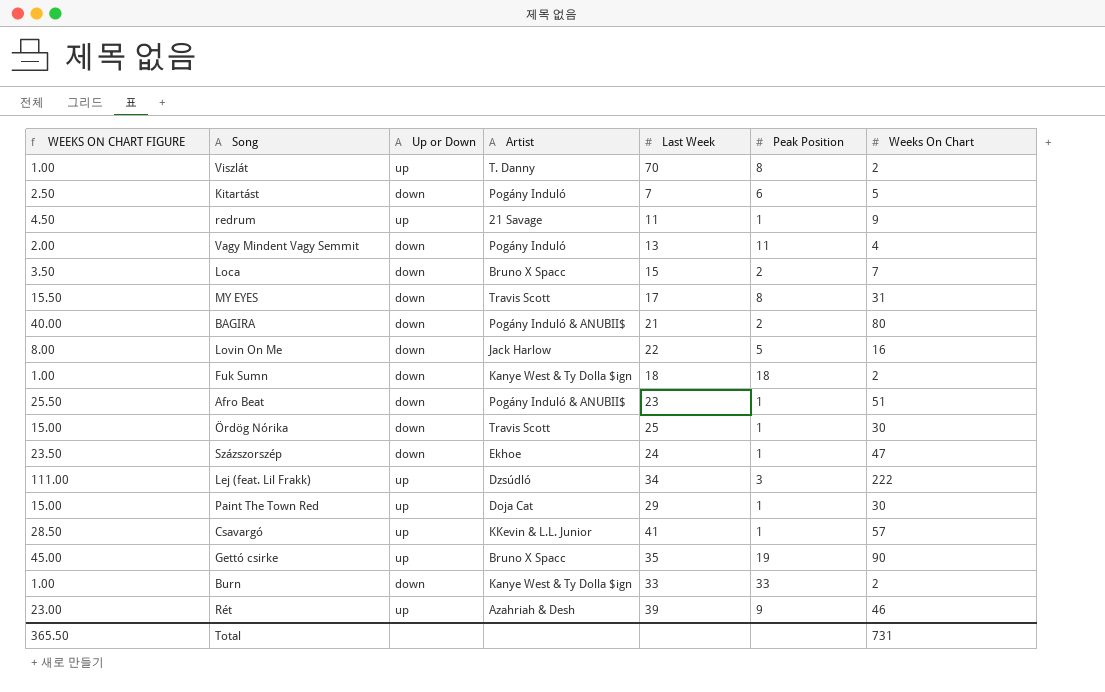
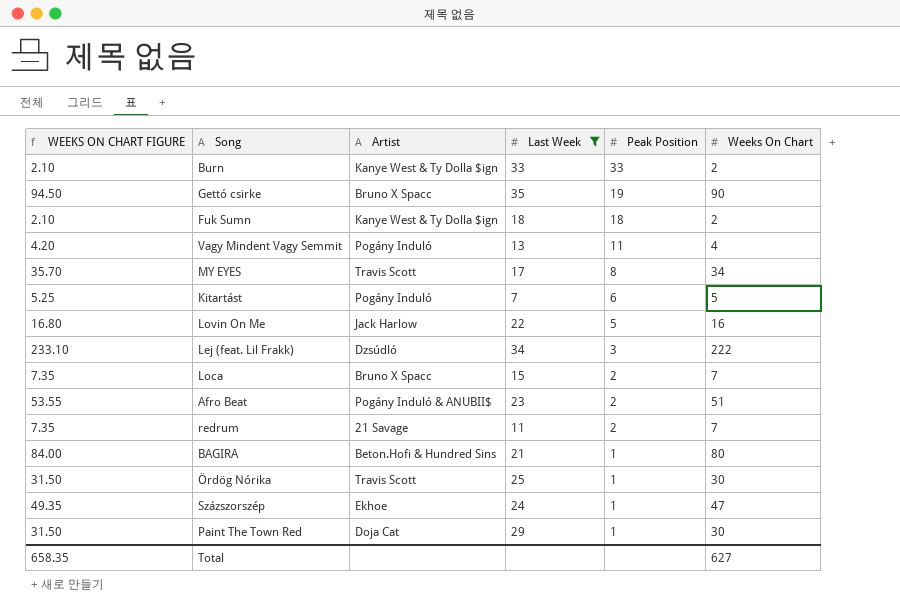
filter: none -> Last Week <= 35
row order: none -> Peak Position descending
column Up or Down | position: 3 -> none
column WEEKS ON CHART FIGURE | formula: [Weeks On Chart] * 0.5 -> [Weeks On Chart] * 1.05
MY EYES | Weeks On Chart: 31 -> 34
Afro Beat | Peak Position: 1 -> 2
redrum | Peak Position: 1 -> 2
redrum | Weeks On Chart: 9 -> 7
BAGIRA | Artist: Pogány Induló & ANUBII$ -> Beton.Hofi & Hundred Sins
BAGIRA | Peak Position: 2 -> 1
Total | WEEKS ON CHART FIGURE: 365.50 -> 658.35
Total | Weeks On Chart: 731 -> 627

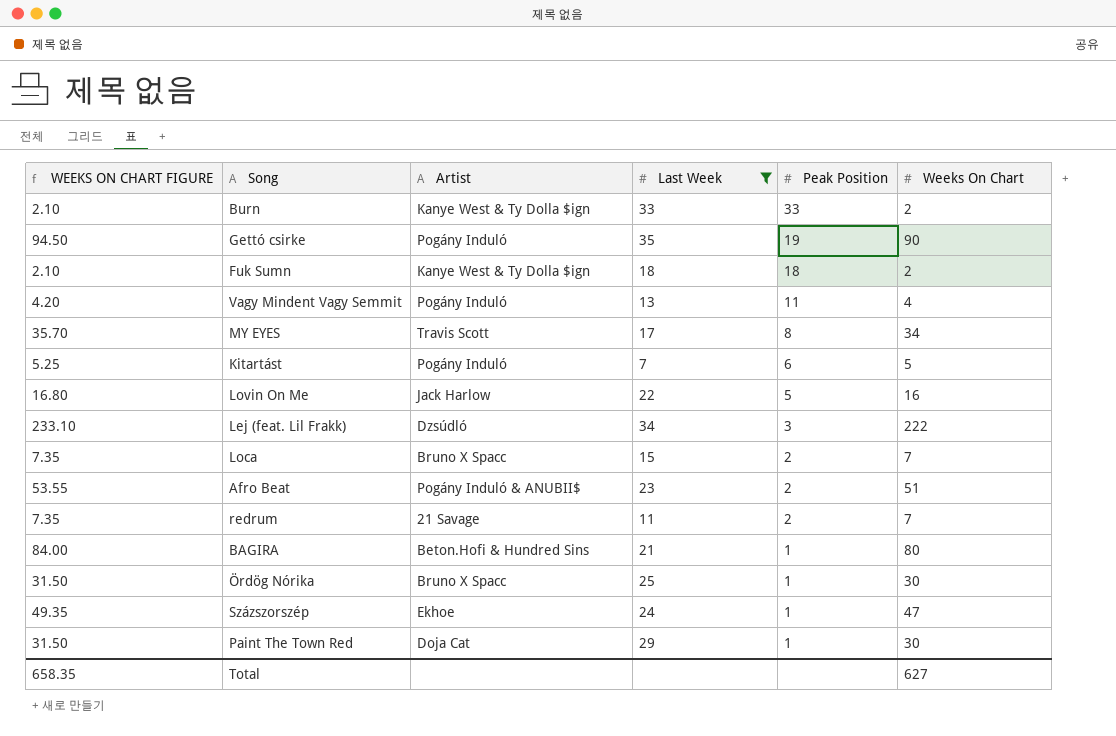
Gettó csirke | Artist: Bruno X Spacc -> Pogány Induló
Ördög Nórika | Artist: Travis Scott -> Bruno X Spacc

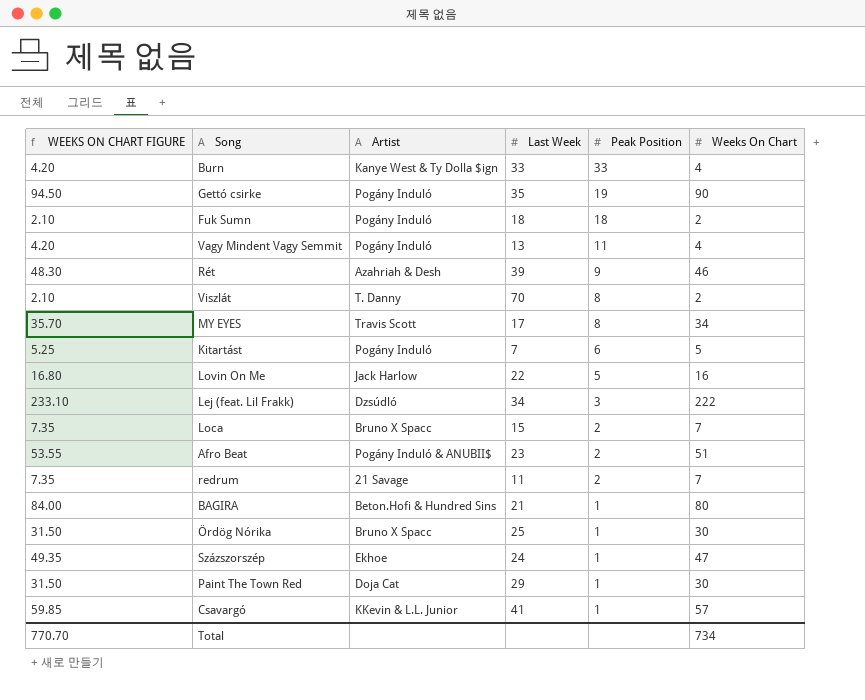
filter: Last Week <= 35 -> none
Burn | WEEKS ON CHART FIGURE: 2.10 -> 4.20
Burn | Weeks On Chart: 2 -> 4
Fuk Sumn | Artist: Kanye West & Ty Dolla $ign -> Pogány Induló
Total | WEEKS ON CHART FIGURE: 658.35 -> 770.70
Total | Weeks On Chart: 627 -> 734

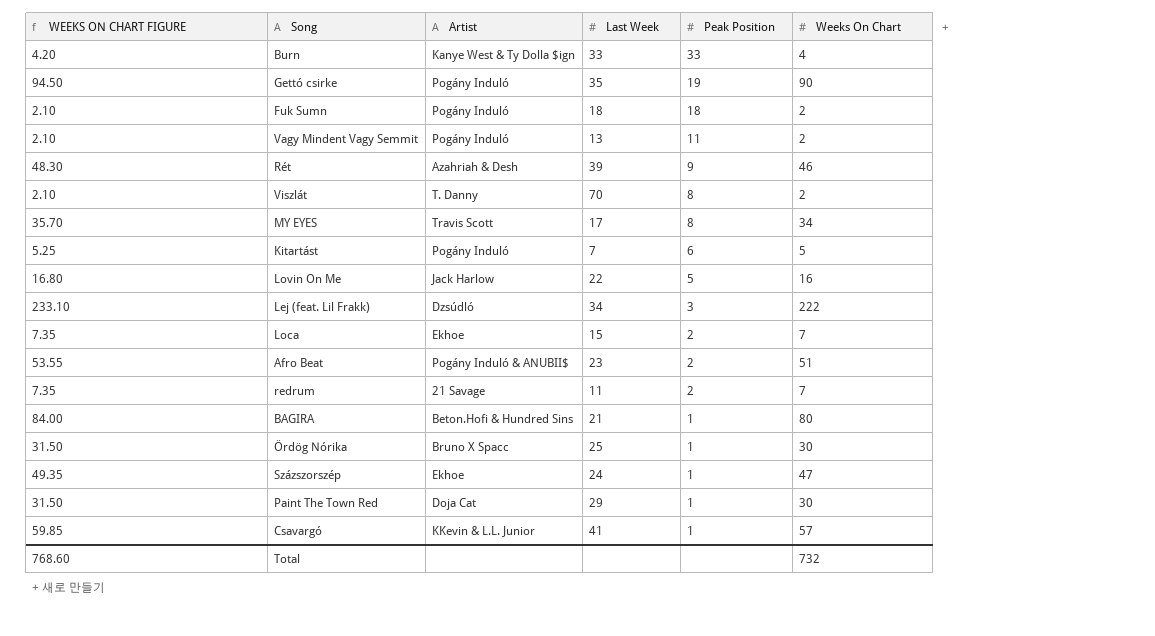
Vagy Mindent Vagy Semmit | WEEKS ON CHART FIGURE: 4.20 -> 2.10
Vagy Mindent Vagy Semmit | Weeks On Chart: 4 -> 2
Loca | Artist: Bruno X Spacc -> Ekhoe
Total | WEEKS ON CHART FIGURE: 770.70 -> 768.60
Total | Weeks On Chart: 734 -> 732

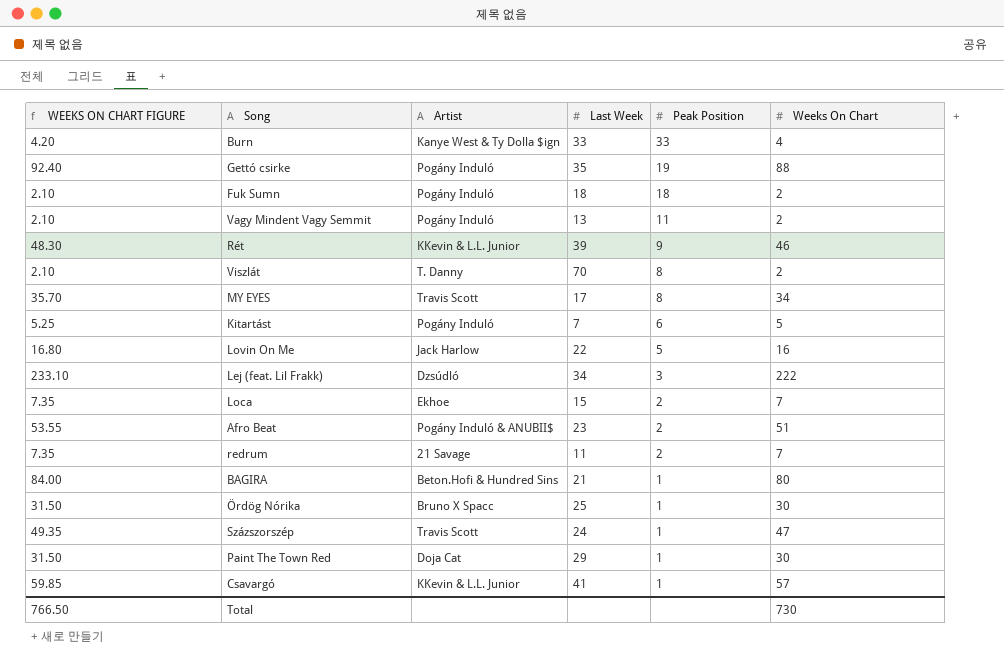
Gettó csirke | WEEKS ON CHART FIGURE: 94.50 -> 92.40
Gettó csirke | Weeks On Chart: 90 -> 88
Rét | Artist: Azahriah & Desh -> KKevin & L.L. Junior
Százszorszép | Artist: Ekhoe -> Travis Scott
Total | WEEKS ON CHART FIGURE: 768.60 -> 766.50
Total | Weeks On Chart: 732 -> 730

